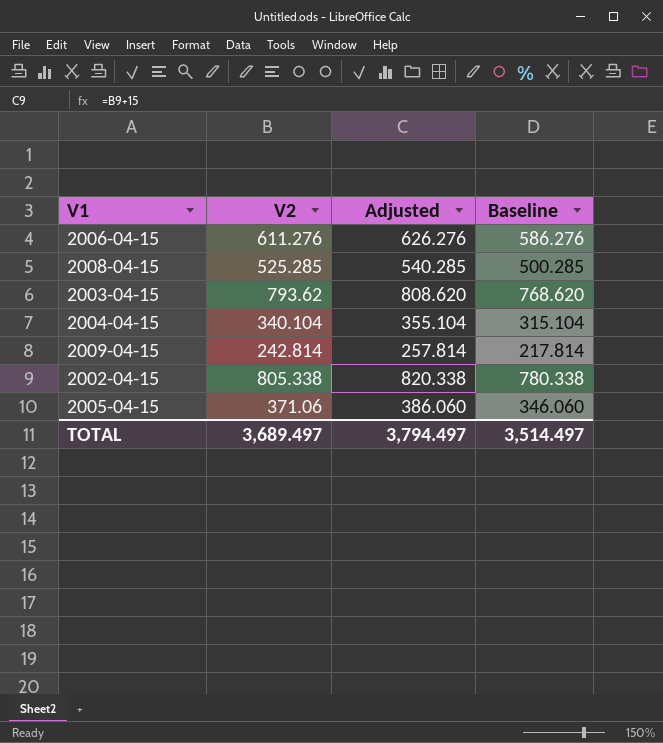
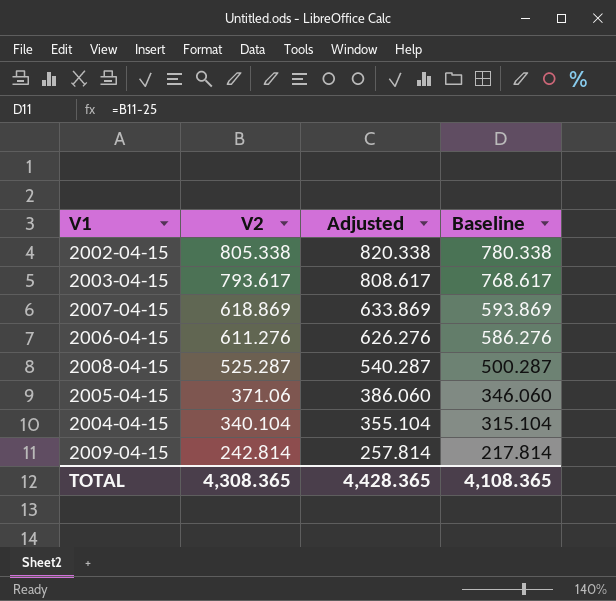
row order: none -> V2 descending
2003-04-15 | V2: 793.62 -> 793.617
2003-04-15 | Adjusted: 808.620 -> 808.617
2003-04-15 | Baseline: 768.620 -> 768.617
row 2007-04-15: none -> 618.869 | 633.869 | 593.869
2008-04-15 | V2: 525.285 -> 525.287
2008-04-15 | Adjusted: 540.285 -> 540.287
2008-04-15 | Baseline: 500.285 -> 500.287
TOTAL | V2: 3,689.497 -> 4,308.365
TOTAL | Adjusted: 3,794.497 -> 4,428.365
TOTAL | Baseline: 3,514.497 -> 4,108.365

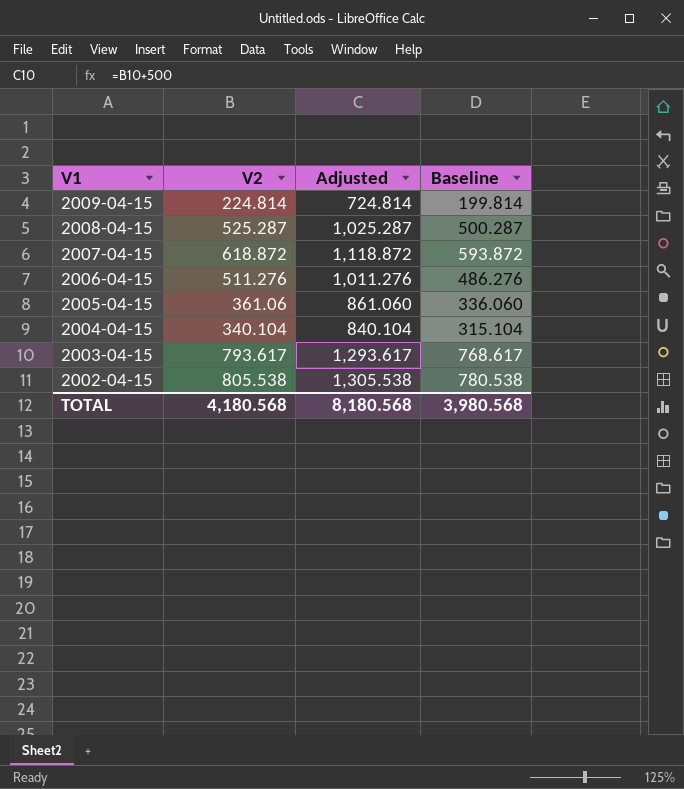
row order: V2 descending -> V1 descending
column Adjusted | formula: [V2] + 15 -> [V2] + 500
2009-04-15 | V2: 242.814 -> 224.814
2009-04-15 | Baseline: 217.814 -> 199.814
2007-04-15 | V2: 618.869 -> 618.872
2007-04-15 | Baseline: 593.869 -> 593.872
2006-04-15 | V2: 611.276 -> 511.276
2006-04-15 | Baseline: 586.276 -> 486.276
2005-04-15 | V2: 371.06 -> 361.06
2005-04-15 | Baseline: 346.060 -> 336.060
2002-04-15 | V2: 805.338 -> 805.538
2002-04-15 | Baseline: 780.338 -> 780.538
TOTAL | V2: 4,308.365 -> 4,180.568
TOTAL | Adjusted: 4,428.365 -> 8,180.568
TOTAL | Baseline: 4,108.365 -> 3,980.568

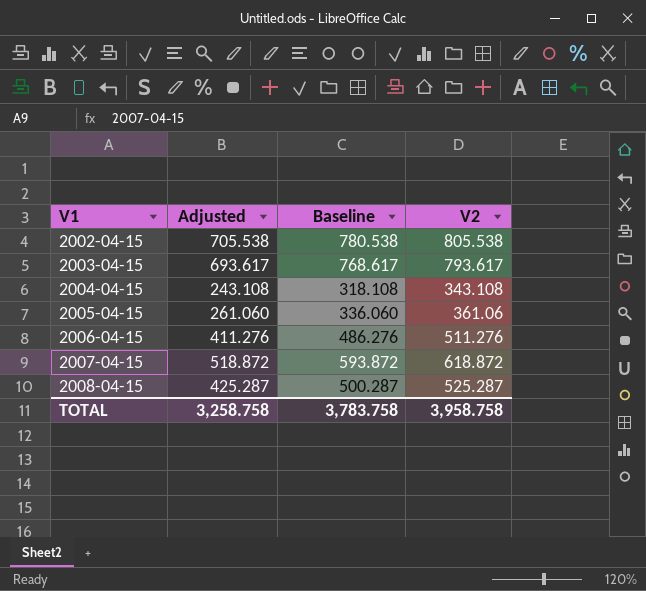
row order: V1 descending -> V1 ascending
column Adjusted | formula: [V2] + 500 -> [V2] - 100
column V2 | position: 2 -> 4
row 2009-04-15: 224.814 | 724.814 | 199.814 -> none
2004-04-15 | Baseline: 315.104 -> 318.108
2004-04-15 | V2: 340.104 -> 343.108
TOTAL | Adjusted: 8,180.568 -> 3,258.758
TOTAL | Baseline: 3,980.568 -> 3,783.758
TOTAL | V2: 4,180.568 -> 3,958.758

